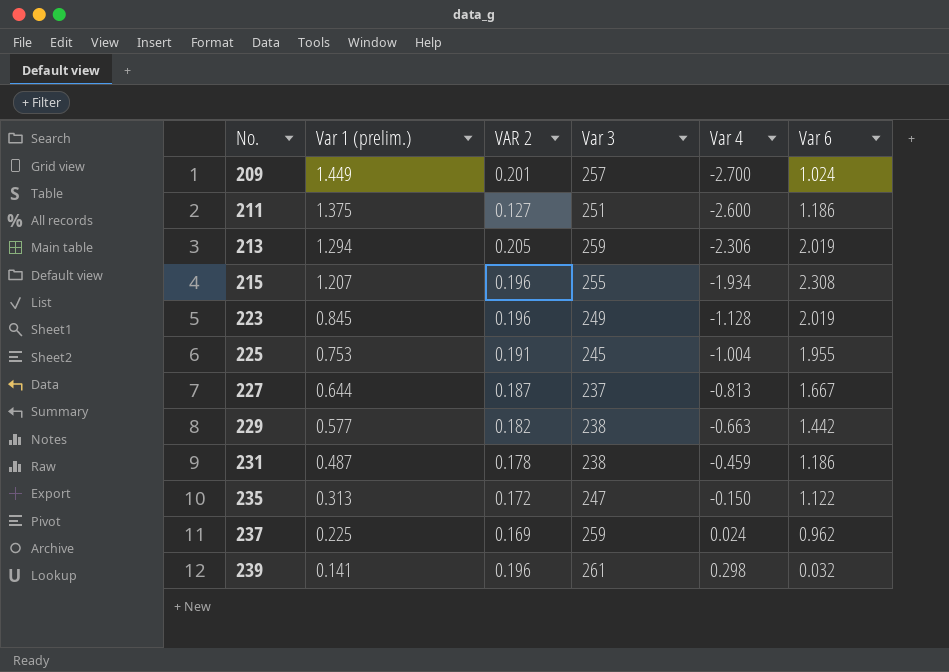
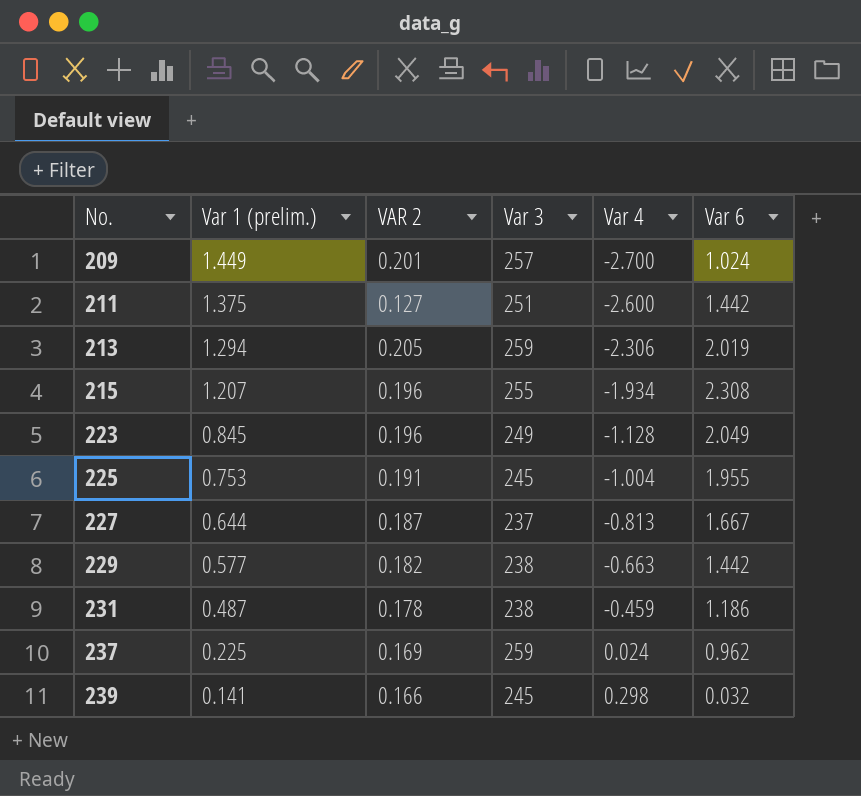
row 235: 0.313 | 0.172 | 247 | -0.150 | 1.122 -> none
211 | Var 6: 1.186 -> 1.442
223 | Var 6: 2.019 -> 2.049
239 | VAR 2: 0.196 -> 0.166
239 | Var 3: 261 -> 245

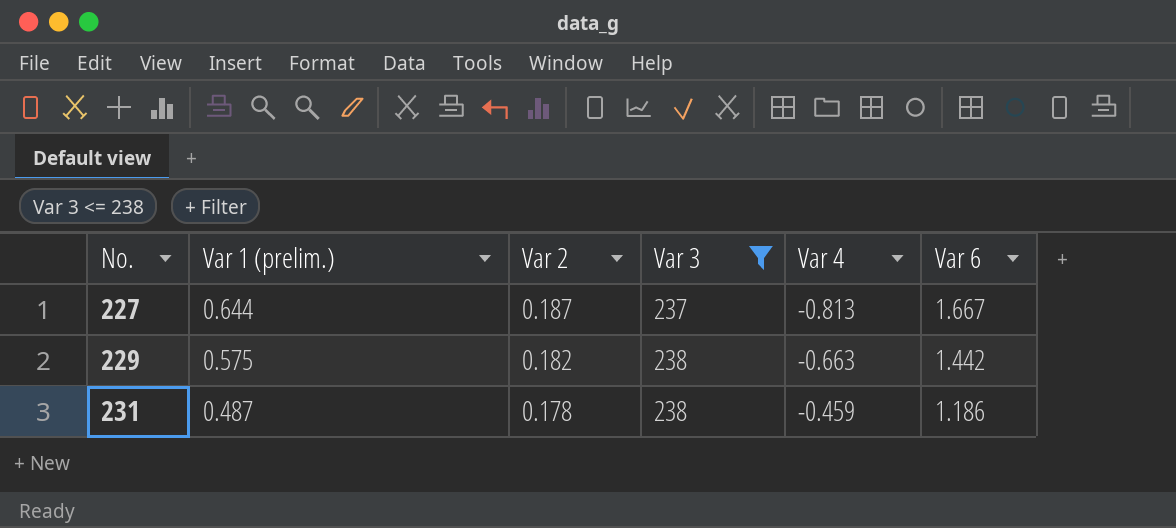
filter: none -> Var 3 <= 238
column name: VAR 2 -> Var 2
229 | Var 1 (prelim.): 0.577 -> 0.575

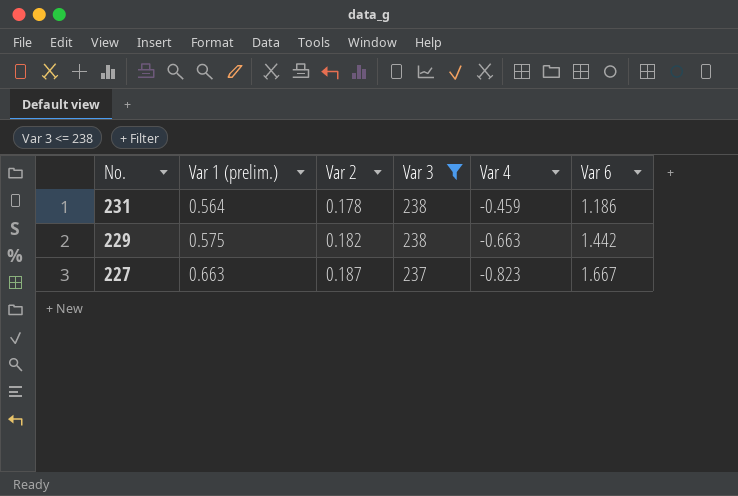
row order: No. ascending -> No. descending
231 | Var 1 (prelim.): 0.487 -> 0.564
227 | Var 1 (prelim.): 0.644 -> 0.663
227 | Var 4: -0.813 -> -0.823

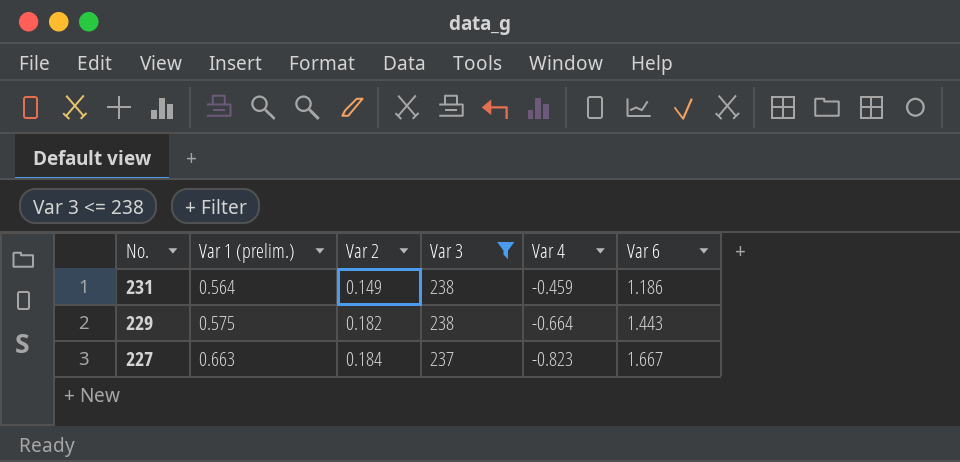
231 | Var 2: 0.178 -> 0.149
229 | Var 4: -0.663 -> -0.664
229 | Var 6: 1.442 -> 1.443
227 | Var 2: 0.187 -> 0.184

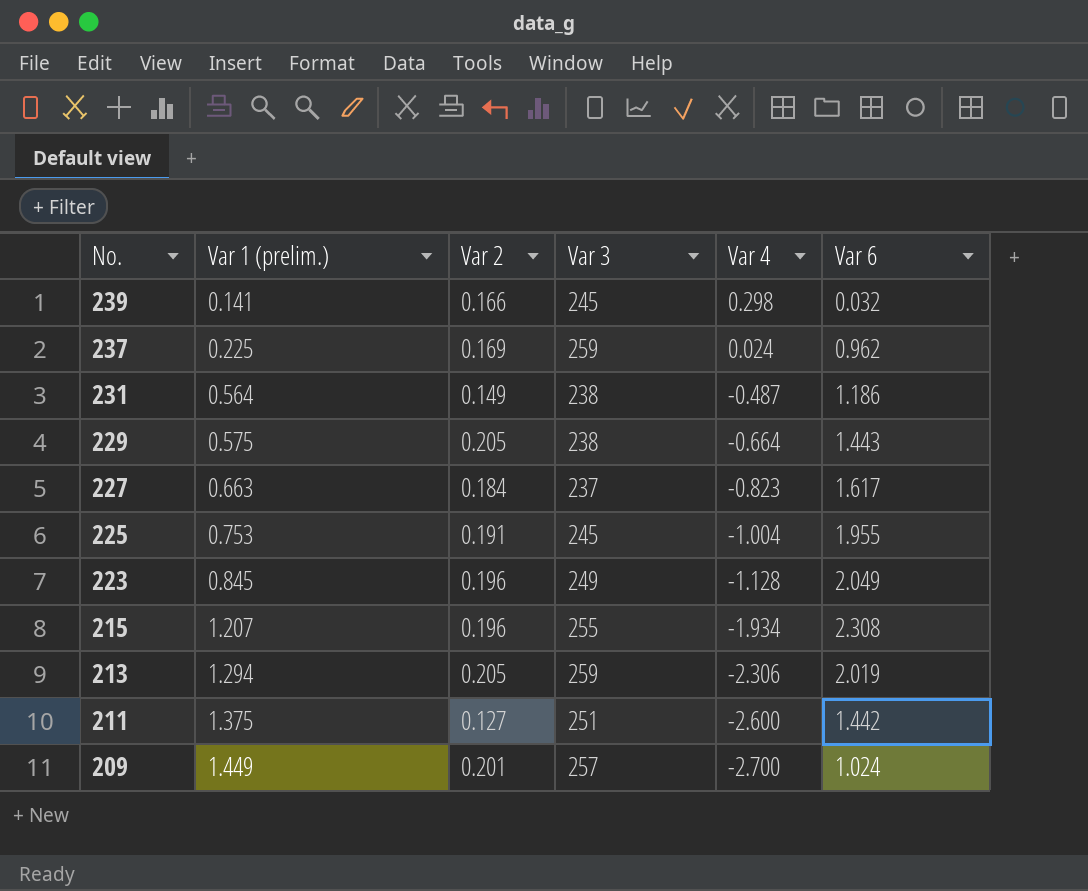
filter: Var 3 <= 238 -> none
231 | Var 4: -0.459 -> -0.487
229 | Var 2: 0.182 -> 0.205
227 | Var 6: 1.667 -> 1.617

